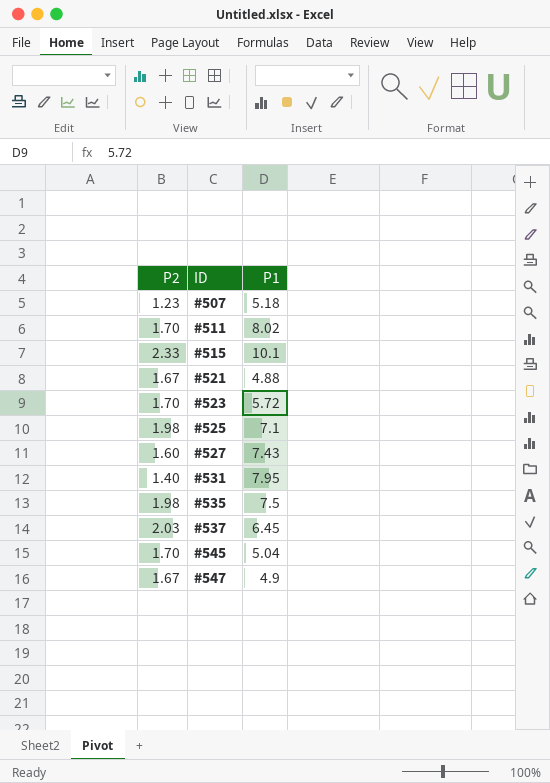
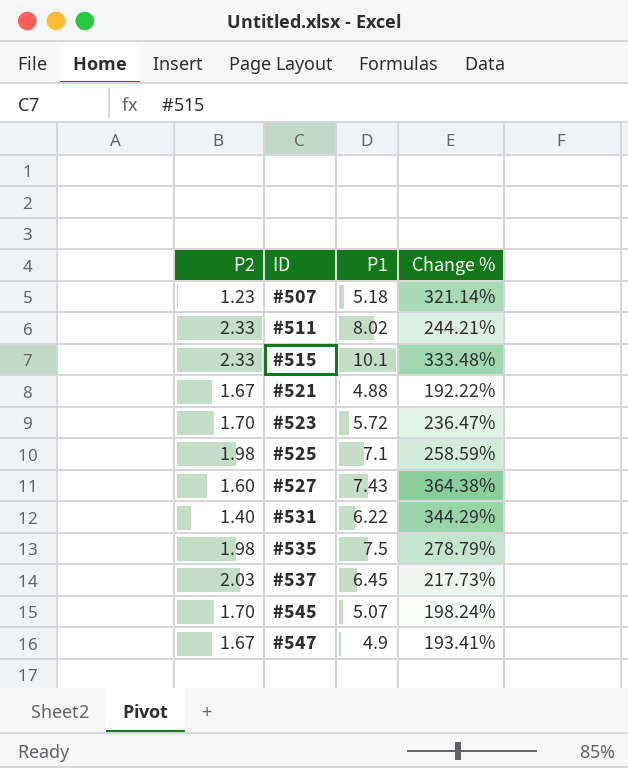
column Change % | formula: none -> ([P1] - [P2]) / [P2]
#511 | P2: 1.70 -> 2.33
#531 | P1: 7.95 -> 6.22
#545 | P1: 5.04 -> 5.07

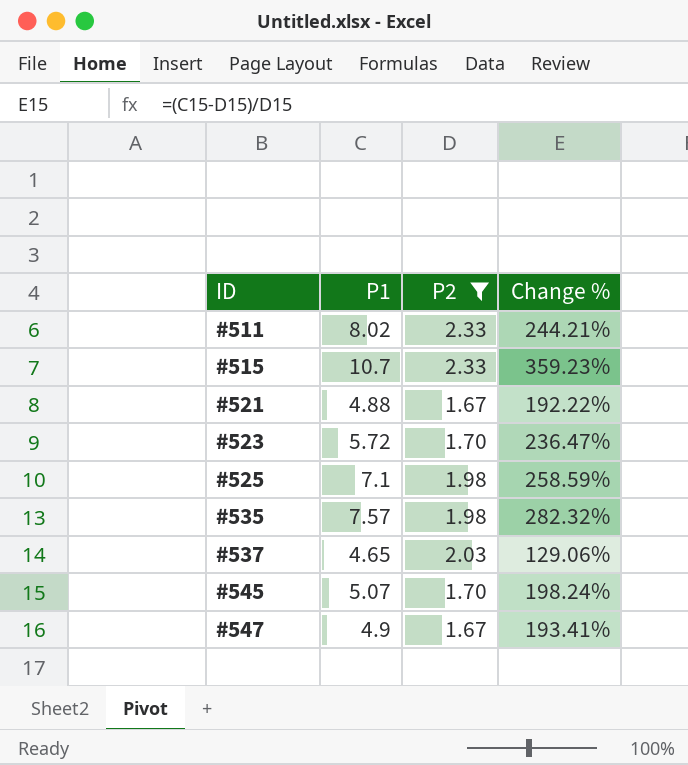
filter: none -> P2 >= 1.67
column P2 | position: 1 -> 3
#515 | P1: 10.1 -> 10.7
#515 | Change %: 333.48% -> 359.23%
#535 | P1: 7.5 -> 7.57
#535 | Change %: 278.79% -> 282.32%
#537 | P1: 6.45 -> 4.65
#537 | Change %: 217.73% -> 129.06%

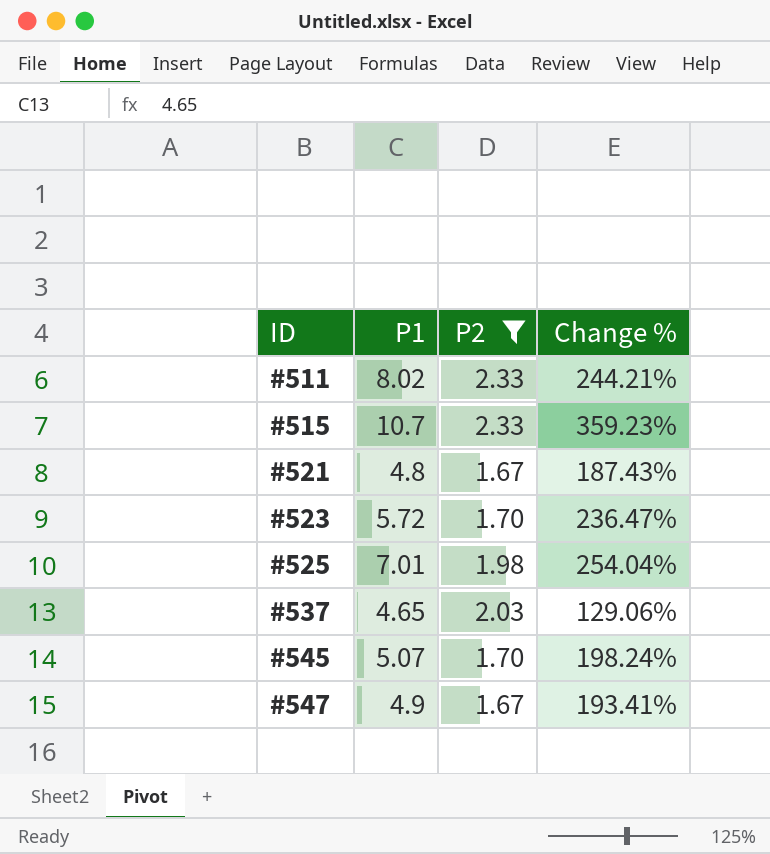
row #535: 7.57 | 1.98 | 282.32% -> none
#521 | P1: 4.88 -> 4.8
#521 | Change %: 192.22% -> 187.43%
#525 | P1: 7.1 -> 7.01
#525 | Change %: 258.59% -> 254.04%

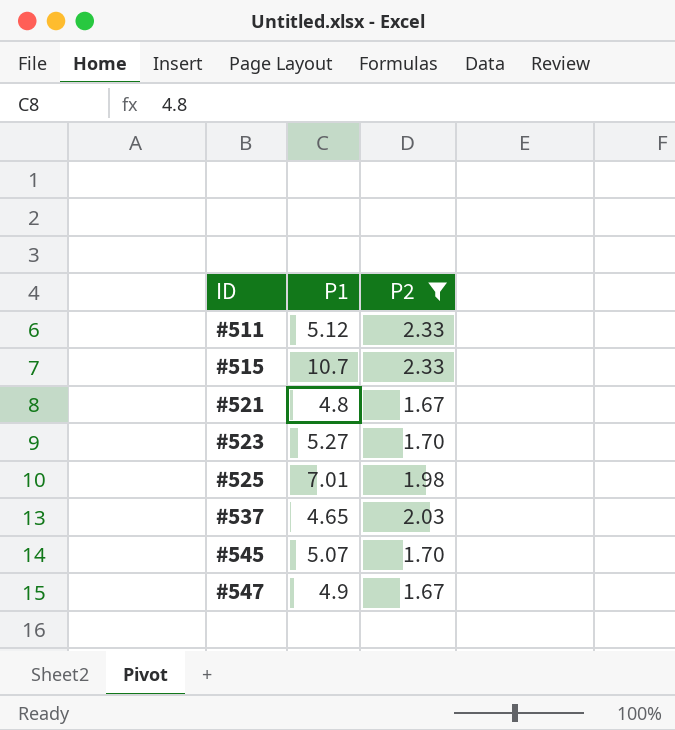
column Change % | formula: ([P1] - [P2]) / [P2] -> none
#511 | P1: 8.02 -> 5.12
#523 | P1: 5.72 -> 5.27

